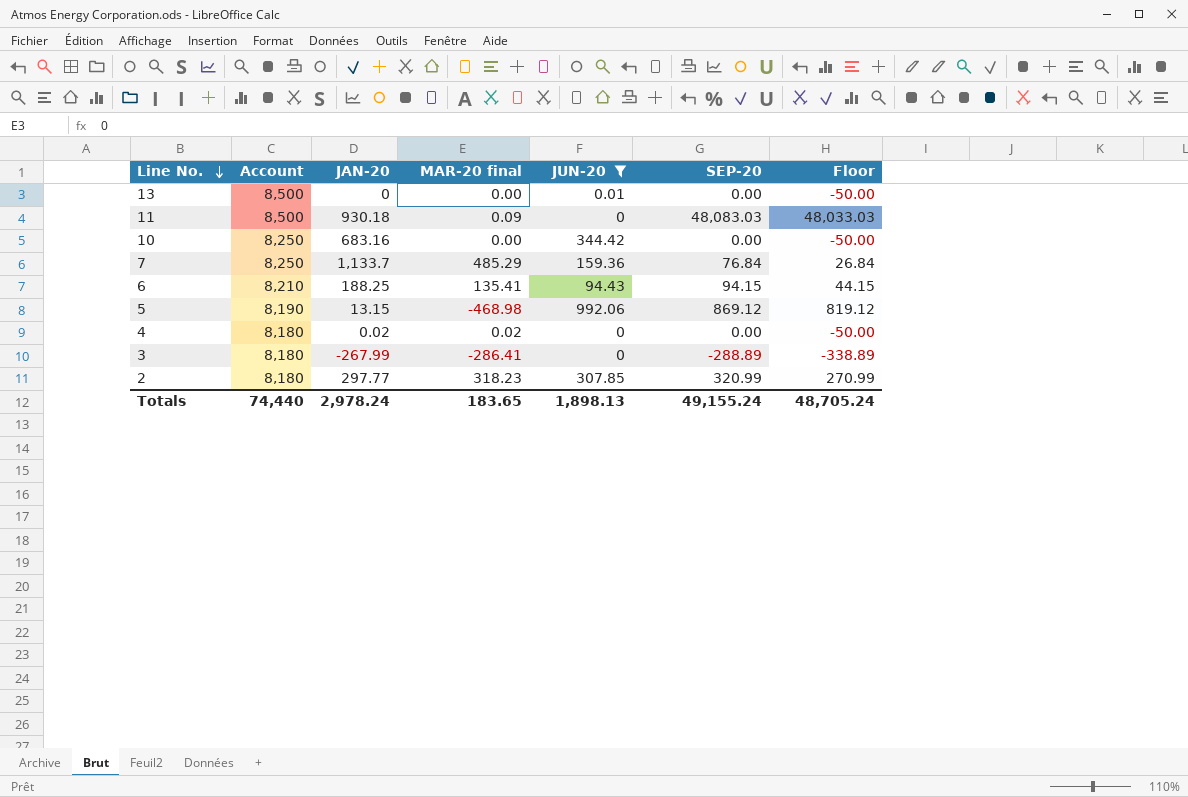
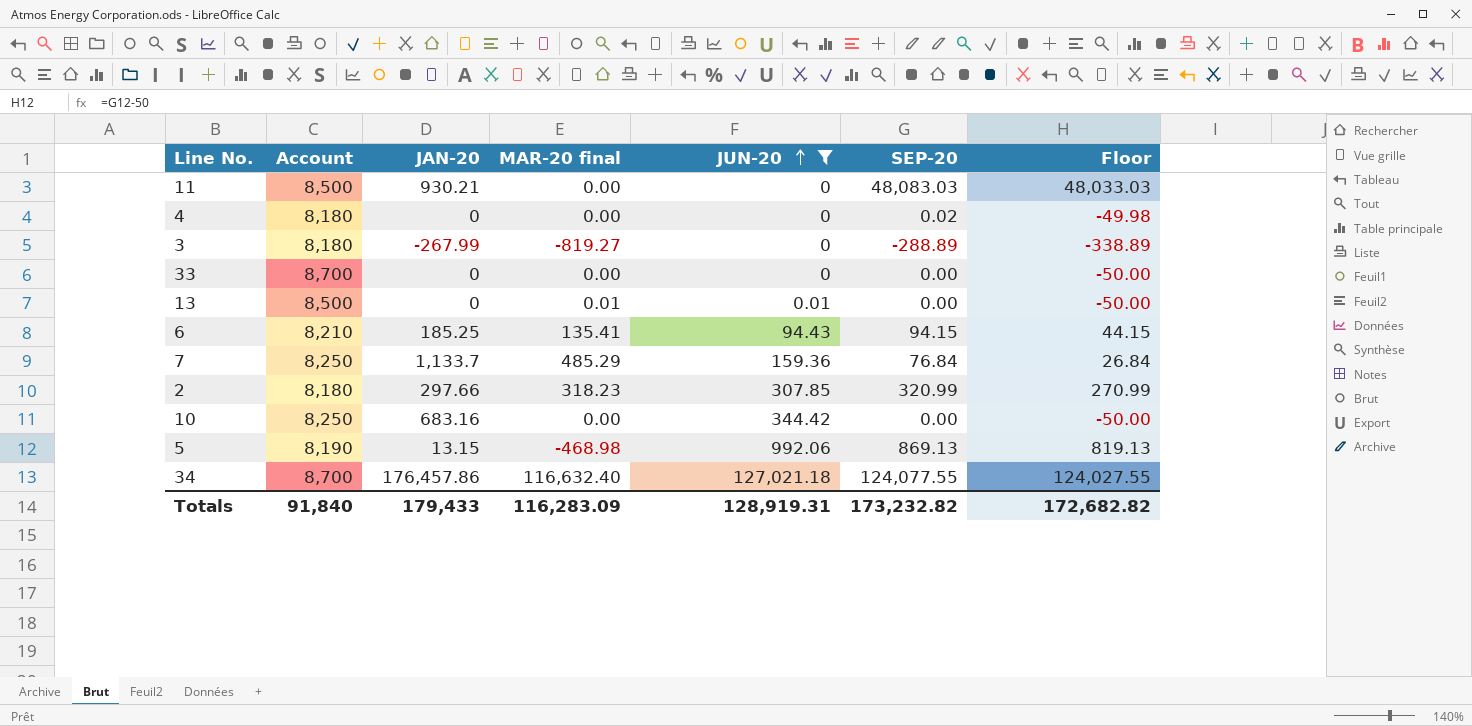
row order: Line No. descending -> JUN-20 ascending
11 | JAN-20: 930.18 -> 930.21
11 | MAR-20 final: 0.09 -> 0.00
4 | JAN-20: 0.02 -> 0
4 | MAR-20 final: 0.02 -> 0.00
4 | SEP-20: 0.00 -> 0.02
4 | Floor: -50.00 -> -49.98
3 | MAR-20 final: -286.41 -> -819.27
row 33: none -> 8,700 | 0 | 0.00 | 0 | 0.00 | -50.00
13 | MAR-20 final: 0.00 -> 0.01
6 | JAN-20: 188.25 -> 185.25
2 | JAN-20: 297.77 -> 297.66
5 | SEP-20: 869.12 -> 869.13
5 | Floor: 819.12 -> 819.13
row 34: none -> 8,700 | 176,457.86 | 116,632.40 | 127,021.18 | 124,077.55 | 124,027.55
Totals | Account: 74,440 -> 91,840
Totals | JAN-20: 2,978.24 -> 179,433
Totals | MAR-20 final: 183.65 -> 116,283.09
Totals | JUN-20: 1,898.13 -> 128,919.31
Totals | SEP-20: 49,155.24 -> 173,232.82
Totals | Floor: 48,705.24 -> 172,682.82

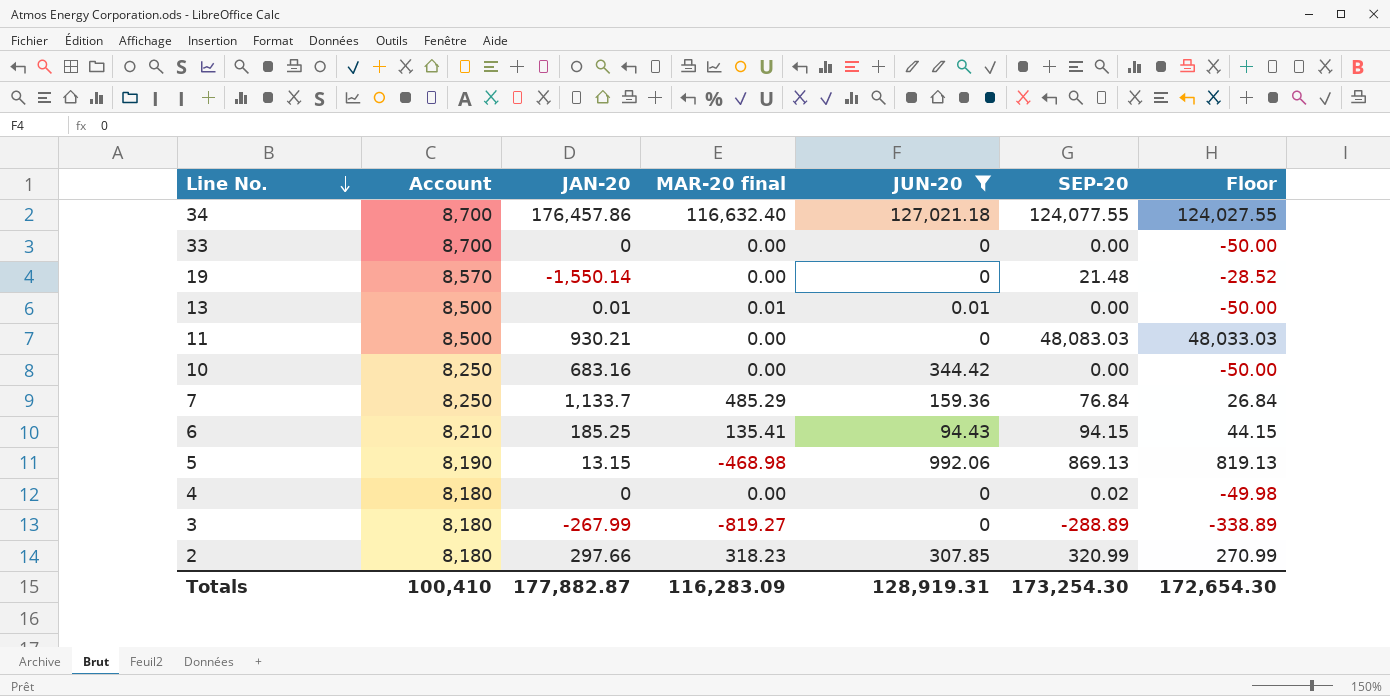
row order: JUN-20 ascending -> Line No. descending
row 19: none -> 8,570 | -1,550.14 | 0.00 | 0 | 21.48 | -28.52
13 | JAN-20: 0 -> 0.01
Totals | Account: 91,840 -> 100,410
Totals | JAN-20: 179,433 -> 177,882.87
Totals | SEP-20: 173,232.82 -> 173,254.30
Totals | Floor: 172,682.82 -> 172,654.30

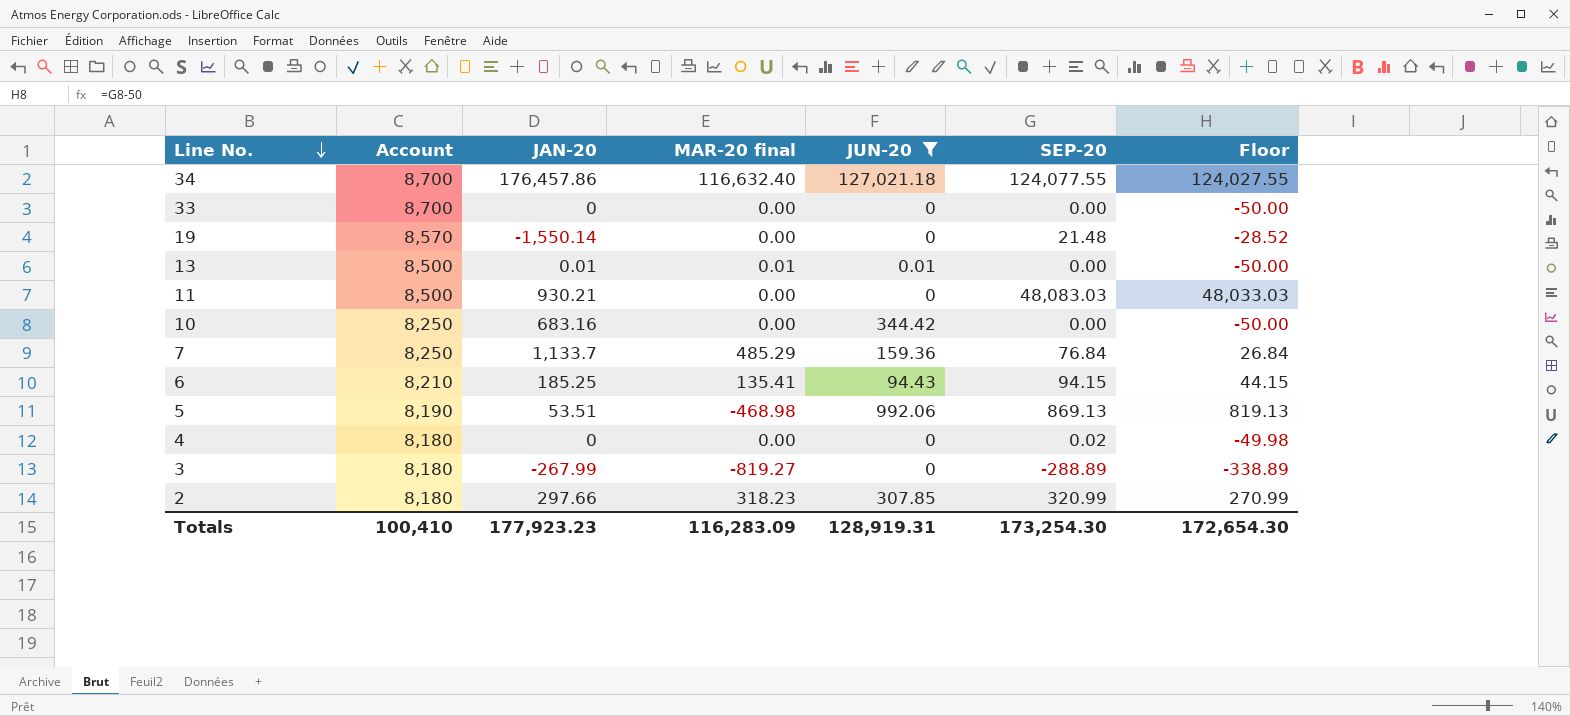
5 | JAN-20: 13.15 -> 53.51
Totals | JAN-20: 177,882.87 -> 177,923.23

